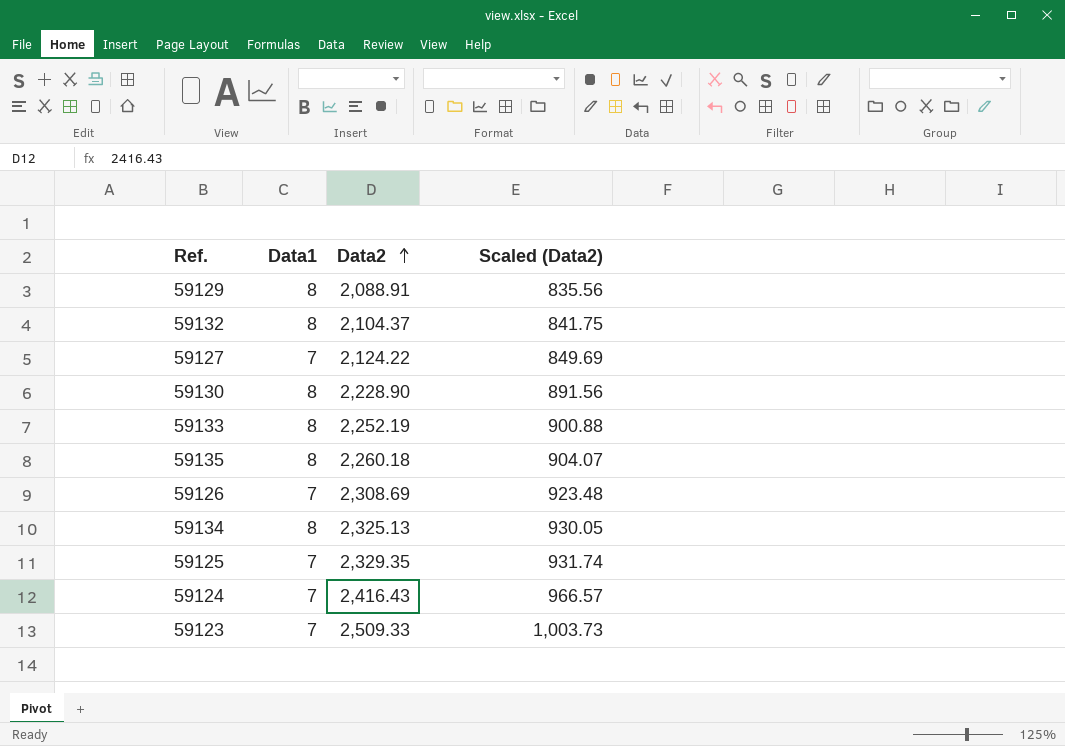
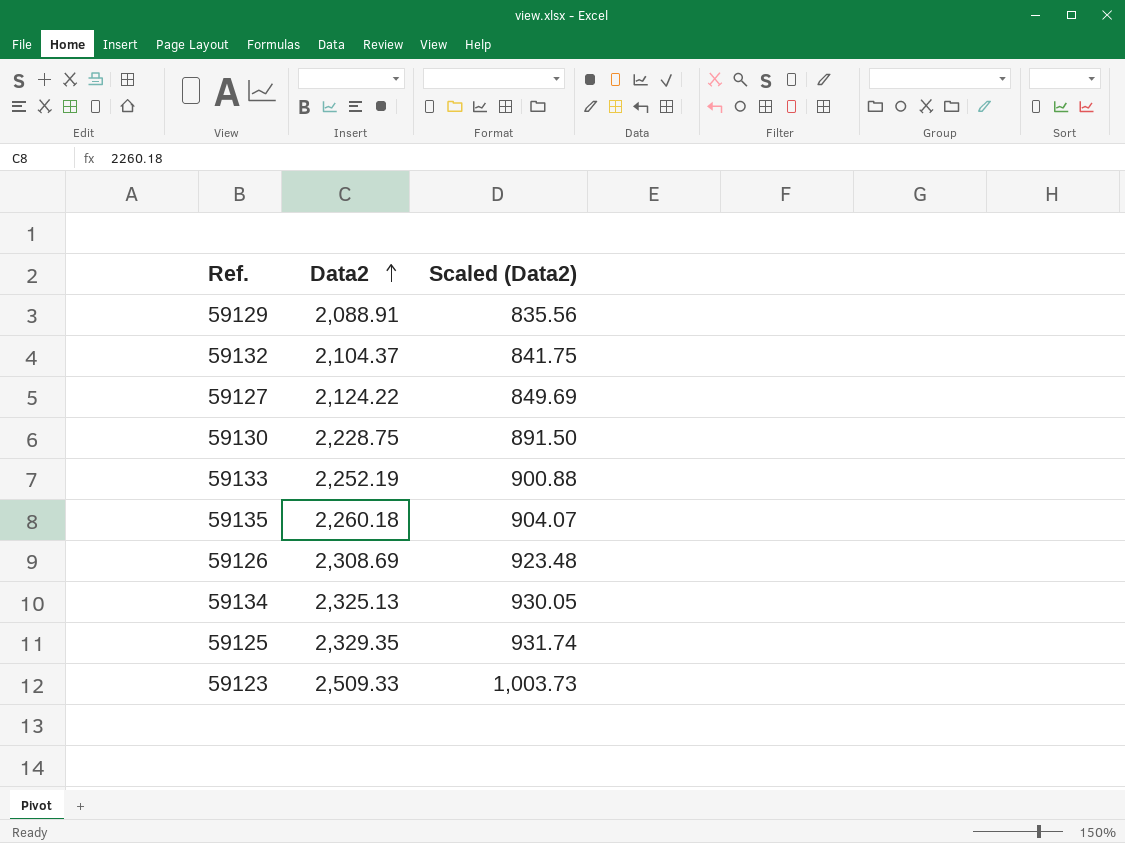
column Data1 | position: 2 -> none
row 59124: 7 | 2,416.43 | 966.57 -> none
59130 | Data2: 2,228.90 -> 2,228.75
59130 | Scaled (Data2): 891.56 -> 891.50

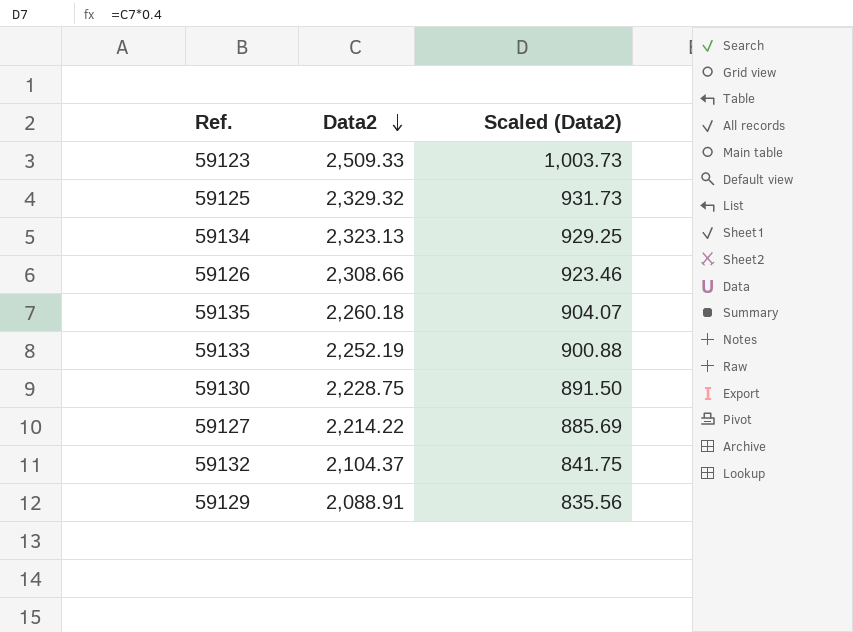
row order: Data2 ascending -> Data2 descending
59125 | Data2: 2,329.35 -> 2,329.32
59125 | Scaled (Data2): 931.74 -> 931.73
59134 | Data2: 2,325.13 -> 2,323.13
59134 | Scaled (Data2): 930.05 -> 929.25
59126 | Data2: 2,308.69 -> 2,308.66
59126 | Scaled (Data2): 923.48 -> 923.46
59127 | Data2: 2,124.22 -> 2,214.22
59127 | Scaled (Data2): 849.69 -> 885.69

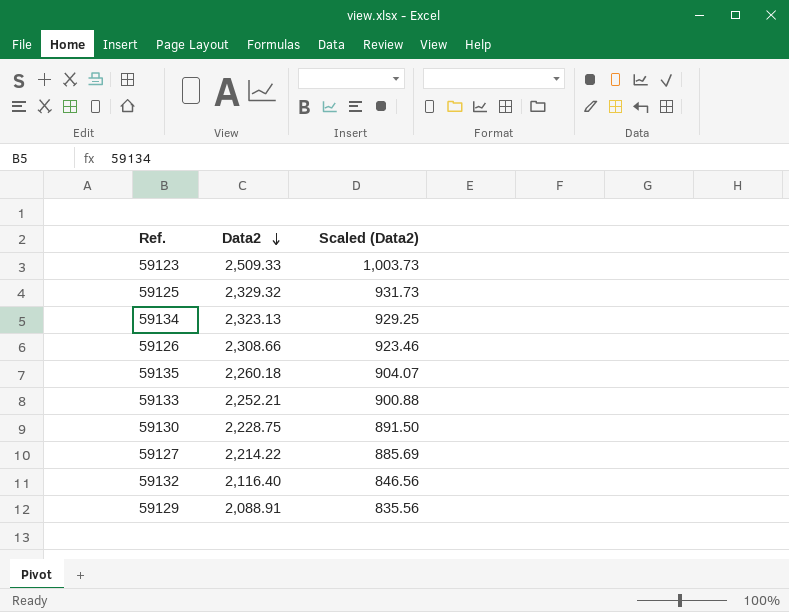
59133 | Data2: 2,252.19 -> 2,252.21
59132 | Data2: 2,104.37 -> 2,116.40
59132 | Scaled (Data2): 841.75 -> 846.56

